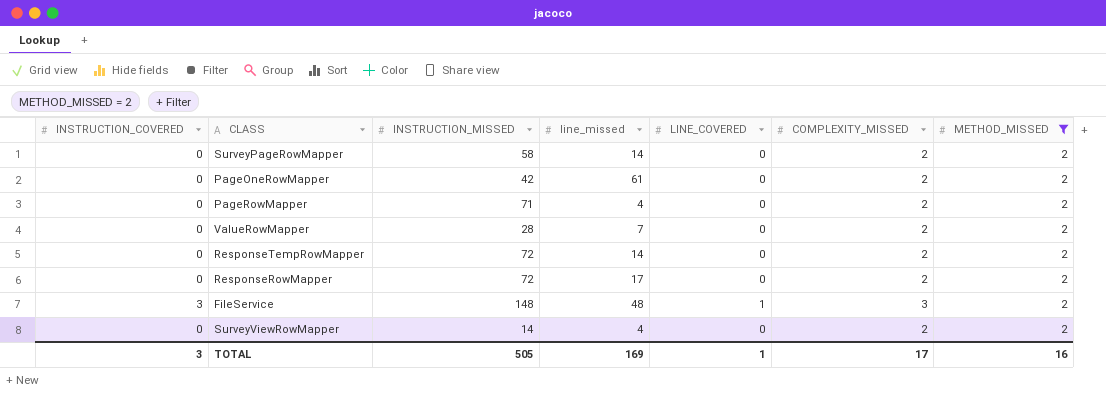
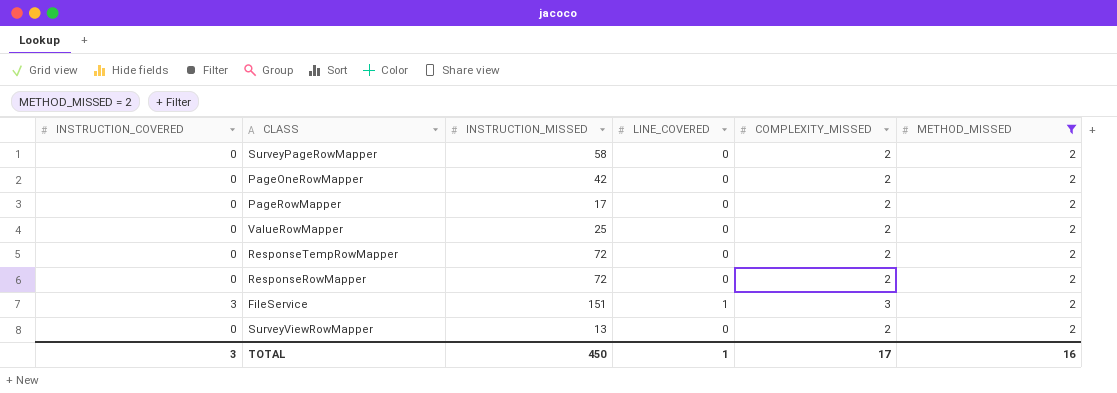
column line_missed | position: 4 -> none
PageRowMapper | INSTRUCTION_MISSED: 71 -> 17
ValueRowMapper | INSTRUCTION_MISSED: 28 -> 25
FileService | INSTRUCTION_MISSED: 148 -> 151
SurveyViewRowMapper | INSTRUCTION_MISSED: 14 -> 13
TOTAL | INSTRUCTION_MISSED: 505 -> 450

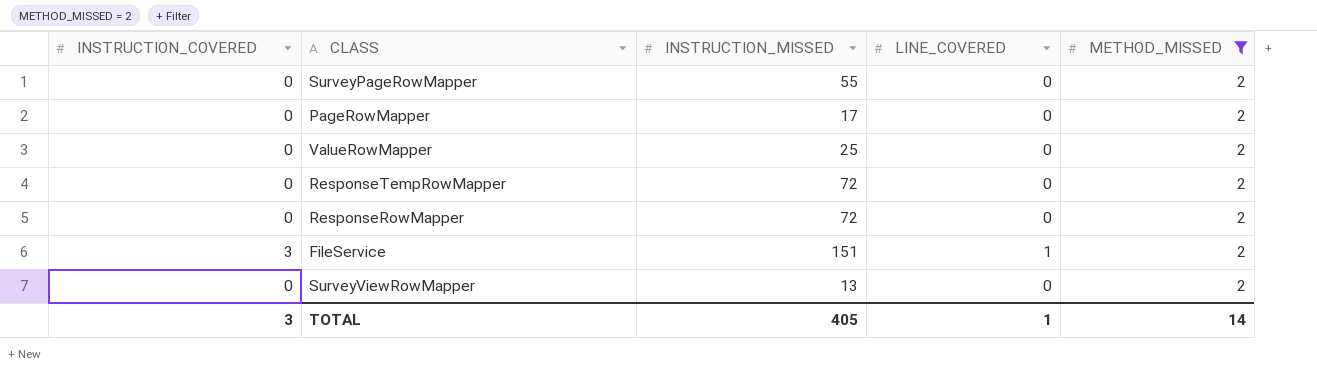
column COMPLEXITY_MISSED | position: 5 -> none
row PageOneRowMapper: 0 | 42 | 0 | 2 | 2 -> none
SurveyPageRowMapper | INSTRUCTION_MISSED: 58 -> 55
TOTAL | INSTRUCTION_MISSED: 450 -> 405
TOTAL | METHOD_MISSED: 16 -> 14

